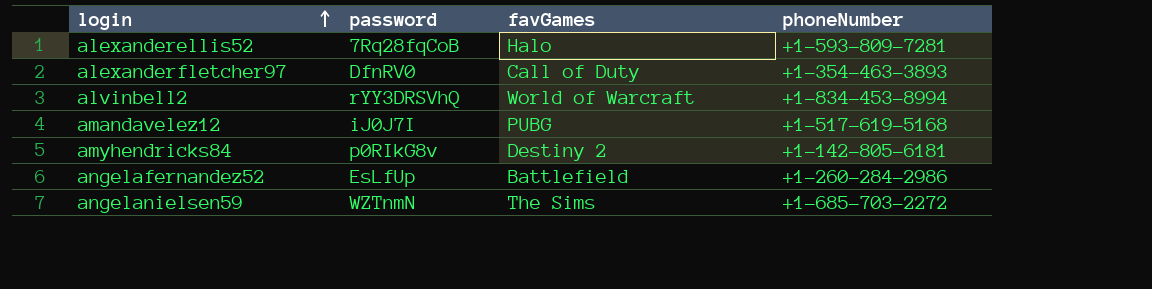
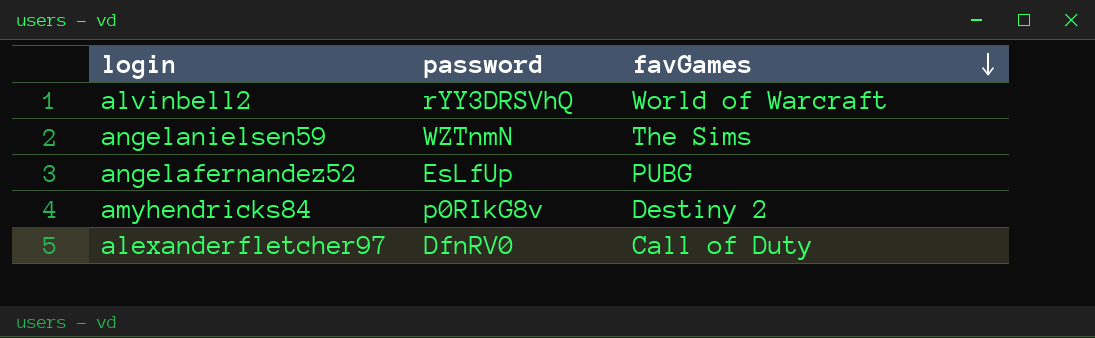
row order: login ascending -> favGames descending
column phoneNumber | position: 4 -> none
row alexanderellis52: 7Rq28fqCoB | Halo | +1-593-809-7281 -> none
row amandavelez12: iJ0J7I | PUBG | +1-517-619-5168 -> none
angelafernandez52 | favGames: Battlefield -> PUBG

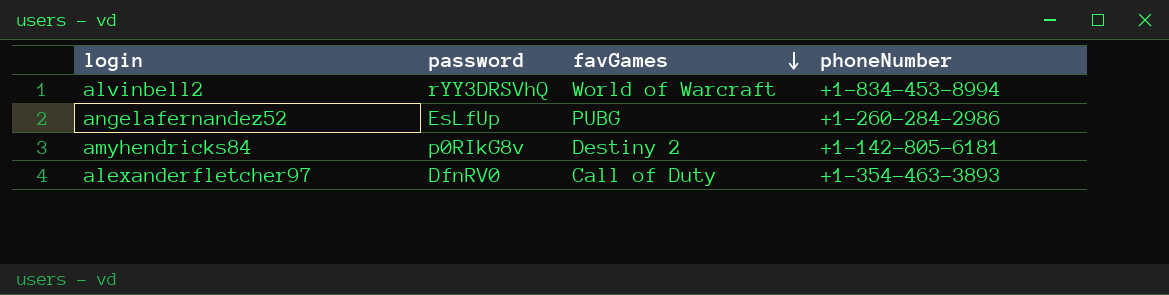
column phoneNumber | position: none -> 4
row angelanielsen59: WZTnmN | The Sims -> none

